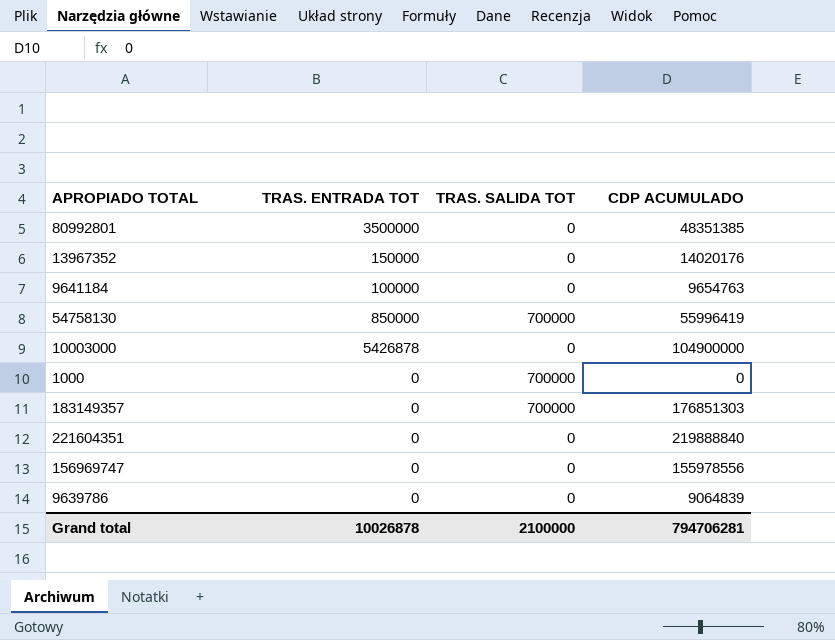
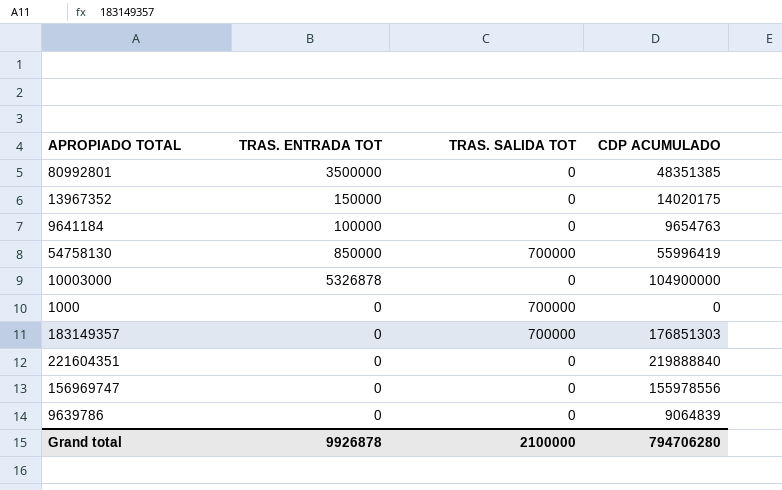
13967352 | CDP ACUMULADO: 14020176 -> 14020175
10003000 | TRAS. ENTRADA TOT: 5426878 -> 5326878
Grand total | TRAS. ENTRADA TOT: 10026878 -> 9926878
Grand total | CDP ACUMULADO: 794706281 -> 794706280

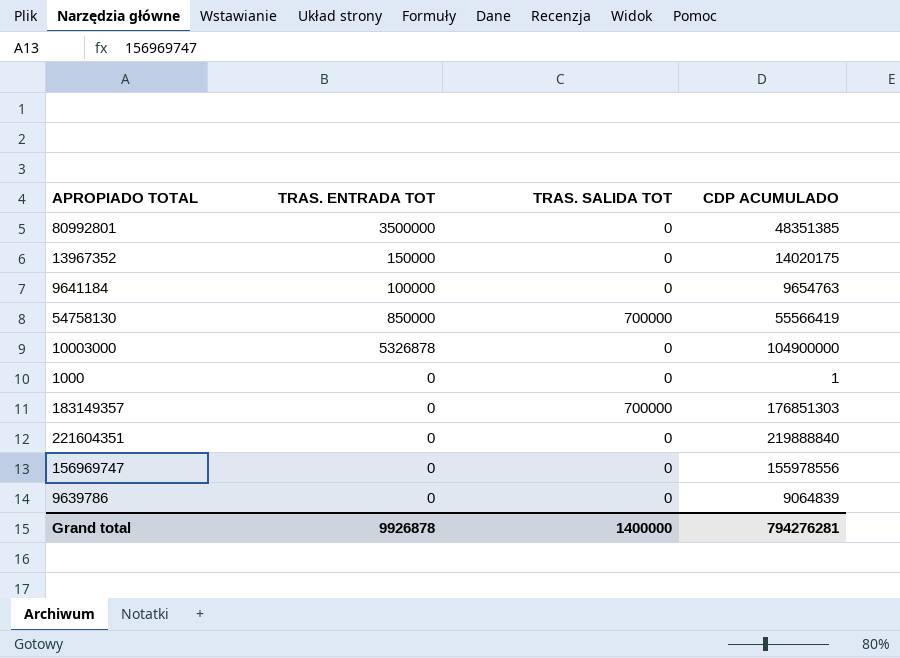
54758130 | CDP ACUMULADO: 55996419 -> 55566419
1000 | TRAS. SALIDA TOT: 700000 -> 0
1000 | CDP ACUMULADO: 0 -> 1
Grand total | TRAS. SALIDA TOT: 2100000 -> 1400000
Grand total | CDP ACUMULADO: 794706280 -> 794276281

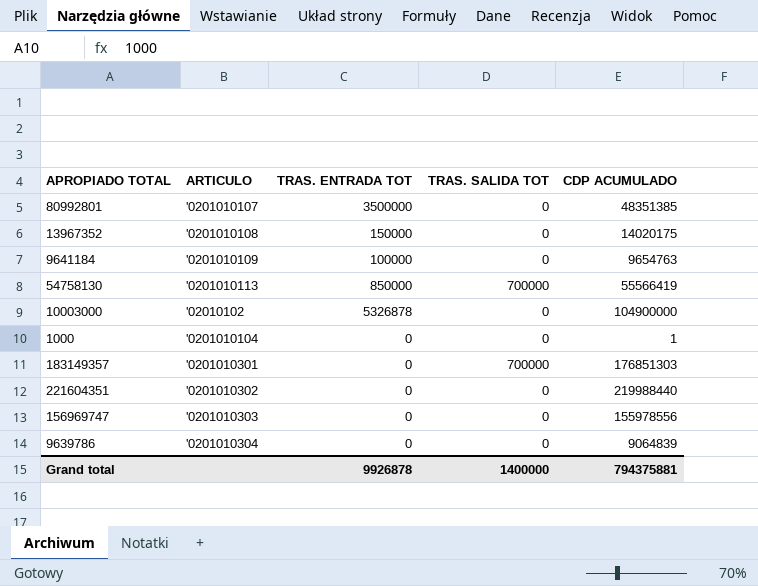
column ARTICULO | position: none -> 2
221604351 | CDP ACUMULADO: 219888840 -> 219988440
Grand total | CDP ACUMULADO: 794276281 -> 794375881

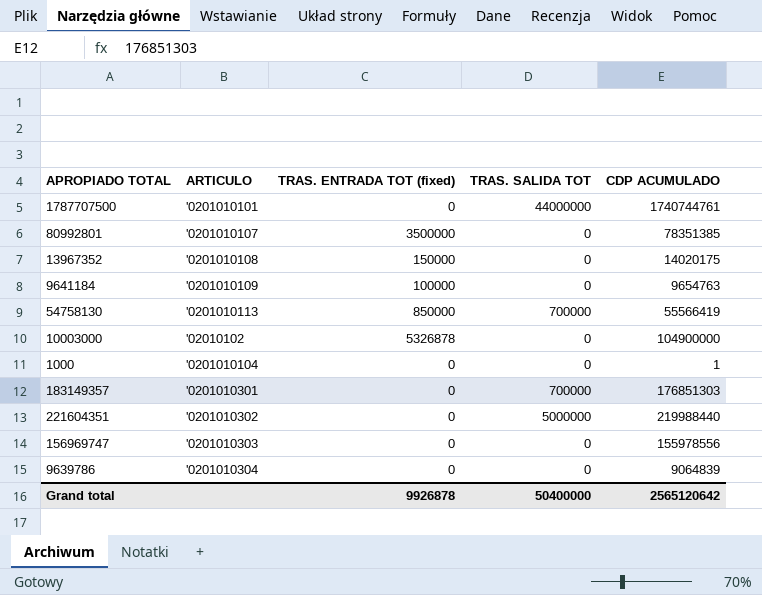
column name: TRAS. ENTRADA TOT -> TRAS. ENTRADA TOT (fixed)
row 1787707500: none -> '0201010101 | 0 | 44000000 | 1740744761
80992801 | CDP ACUMULADO: 48351385 -> 78351385
221604351 | TRAS. SALIDA TOT: 0 -> 5000000
Grand total | TRAS. SALIDA TOT: 1400000 -> 50400000
Grand total | CDP ACUMULADO: 794375881 -> 2565120642

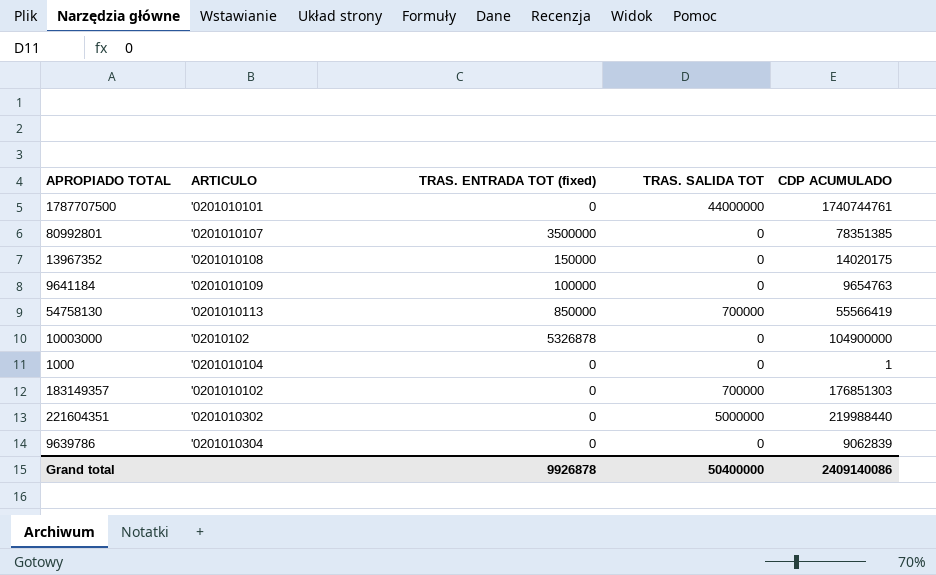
row 156969747: '0201010303 | 0 | 0 | 155978556 -> none
183149357 | ARTICULO: '0201010301 -> '0201010102
9639786 | CDP ACUMULADO: 9064839 -> 9062839
Grand total | CDP ACUMULADO: 2565120642 -> 2409140086

